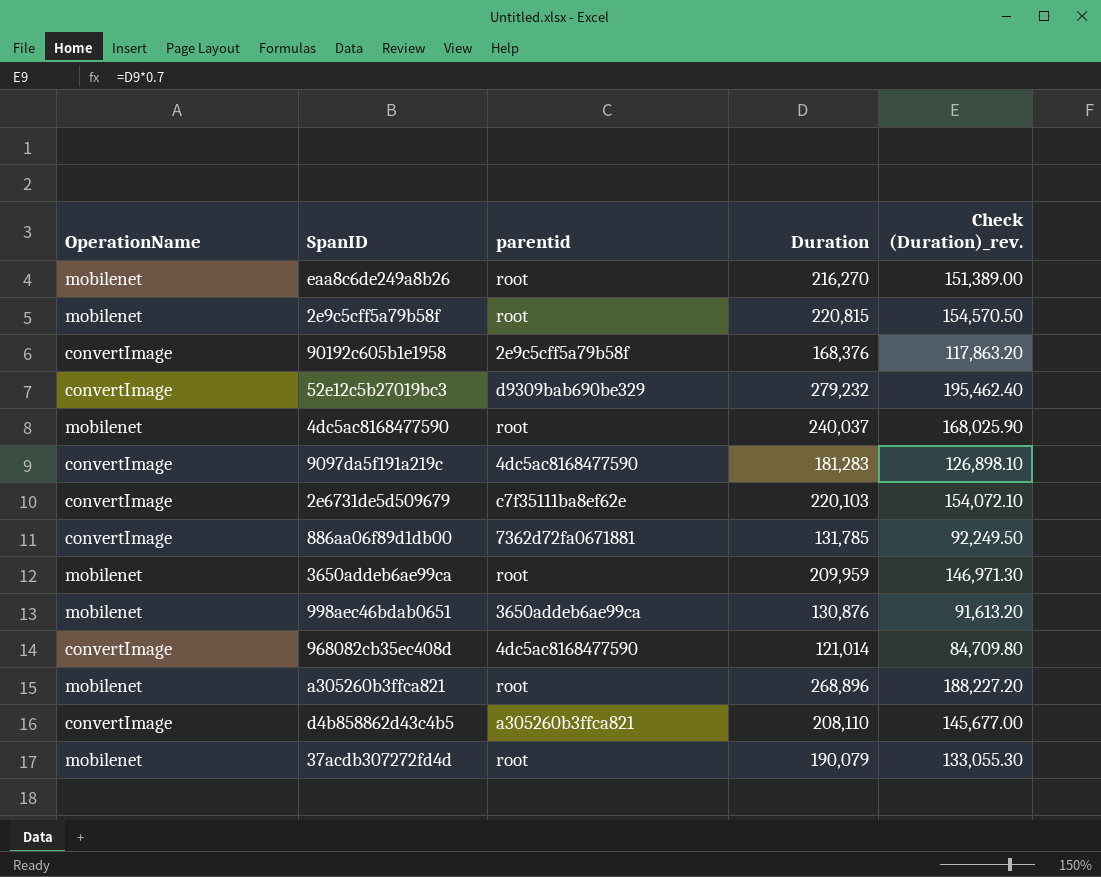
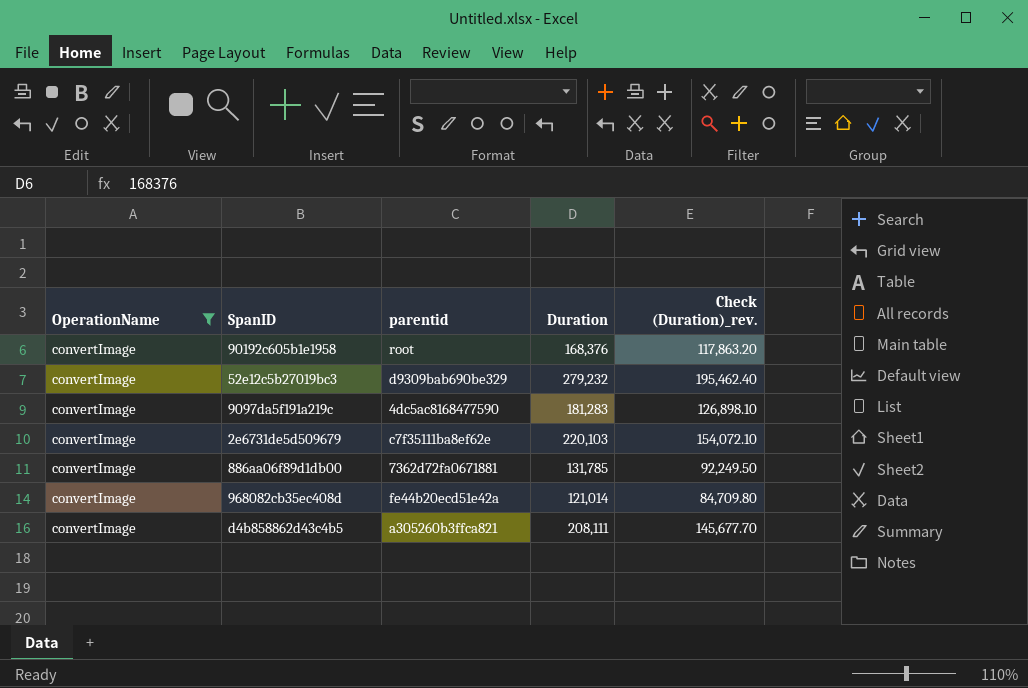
filter: none -> OperationName = convertImage
90192c605b1e1958 | parentid: 2e9c5cff5a79b58f -> root
968082cb35ec408d | parentid: 4dc5ac8168477590 -> fe44b20ecd51e42a
d4b858862d43c4b5 | Duration: 208,110 -> 208,111
d4b858862d43c4b5 | Check (Duration)_rev.: 145,677.00 -> 145,677.70

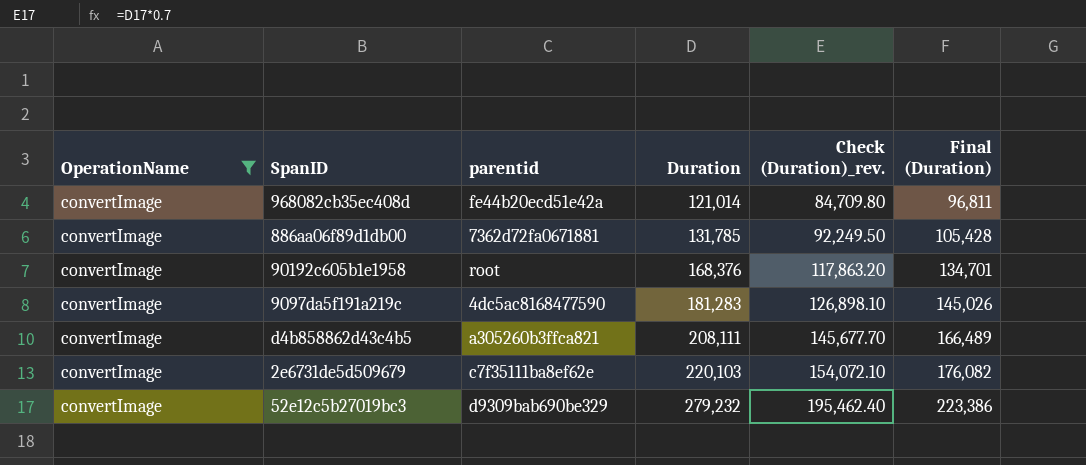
row order: none -> Duration ascending
column Final (Duration) | formula: none -> [Duration] * 0.8

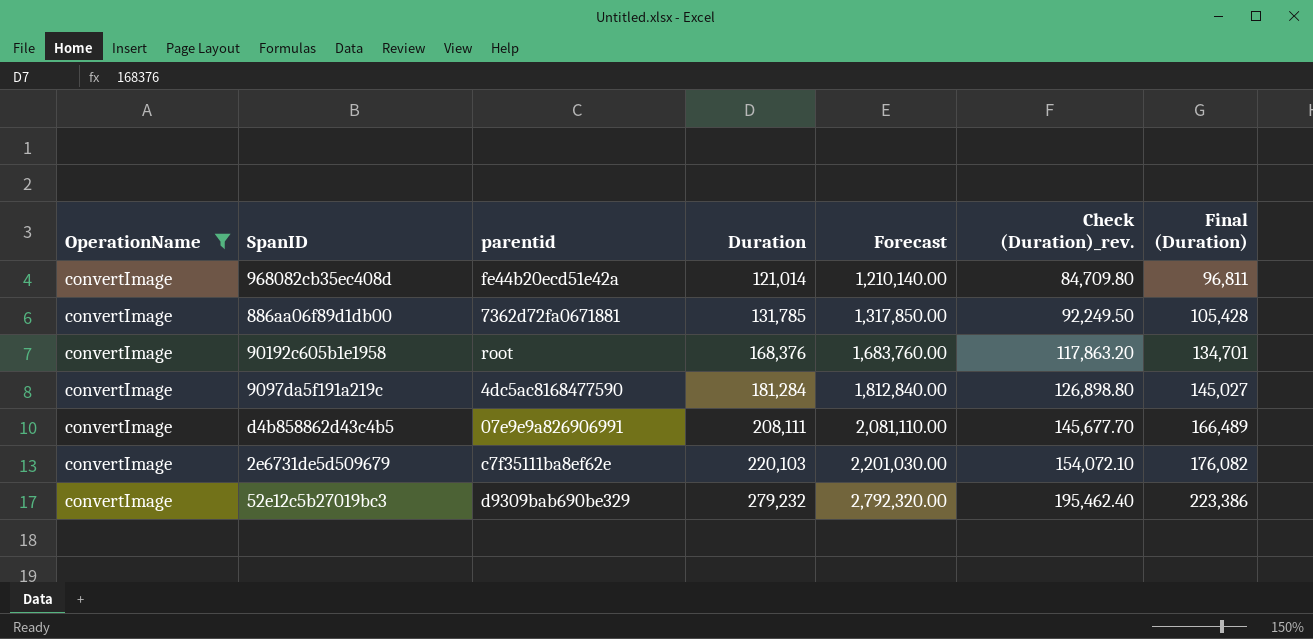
column Forecast | formula: none -> [Duration] * 10
9097da5f191a219c | Duration: 181,283 -> 181,284
9097da5f191a219c | Check (Duration)_rev.: 126,898.10 -> 126,898.80
9097da5f191a219c | Final (Duration): 145,026 -> 145,027
d4b858862d43c4b5 | parentid: a305260b3ffca821 -> 07e9e9a826906991

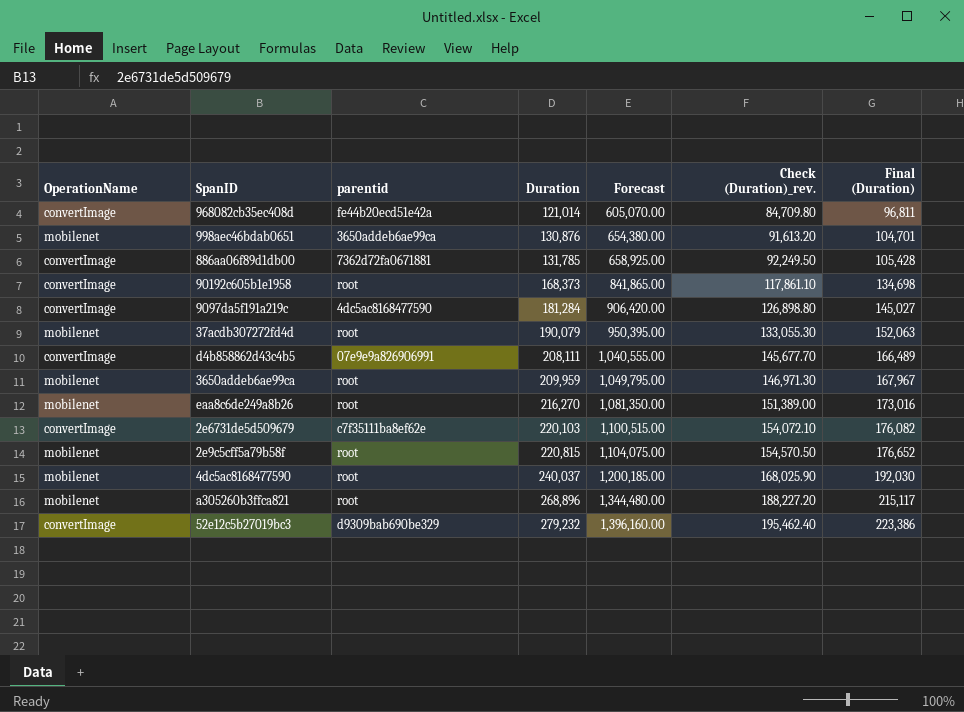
filter: OperationName = convertImage -> none
column Forecast | formula: [Duration] * 10 -> [Duration] * 5
90192c605b1e1958 | Duration: 168,376 -> 168,373
90192c605b1e1958 | Check (Duration)_rev.: 117,863.20 -> 117,861.10
90192c605b1e1958 | Final (Duration): 134,701 -> 134,698

